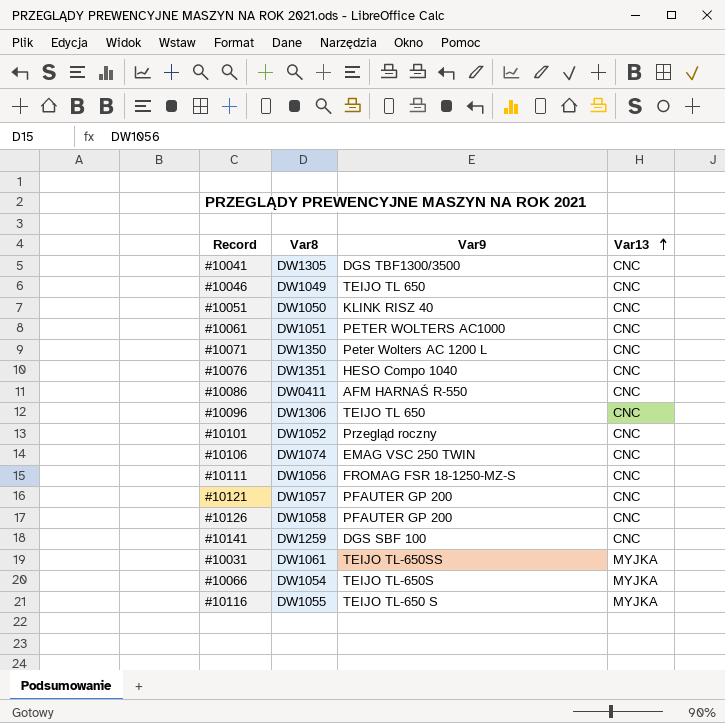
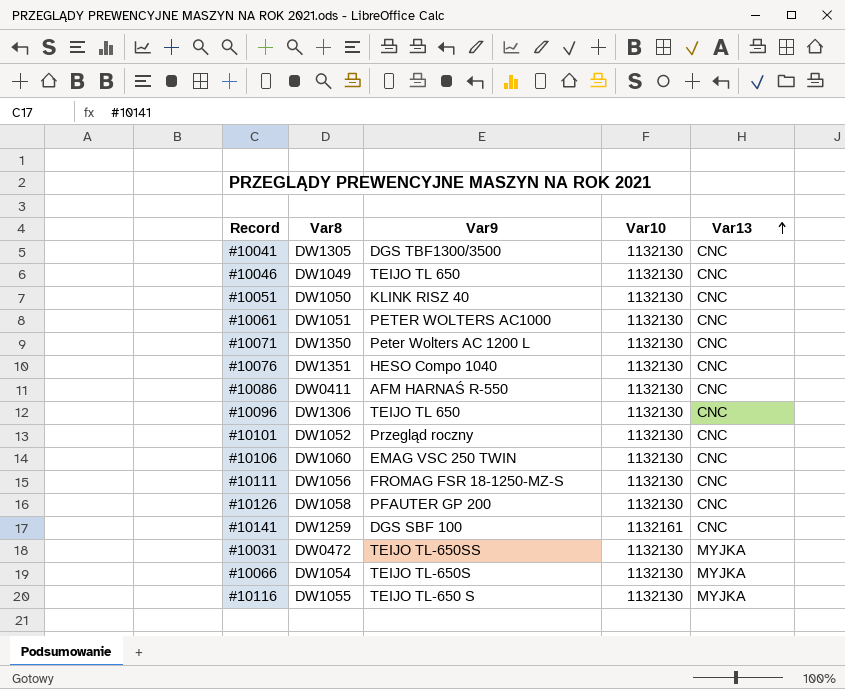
column Var10 | position: none -> 4
row #10121: DW1057 | PFAUTER GP 200 | CNC -> none
#10106 | Var8: DW1074 -> DW1060
#10031 | Var8: DW1061 -> DW0472

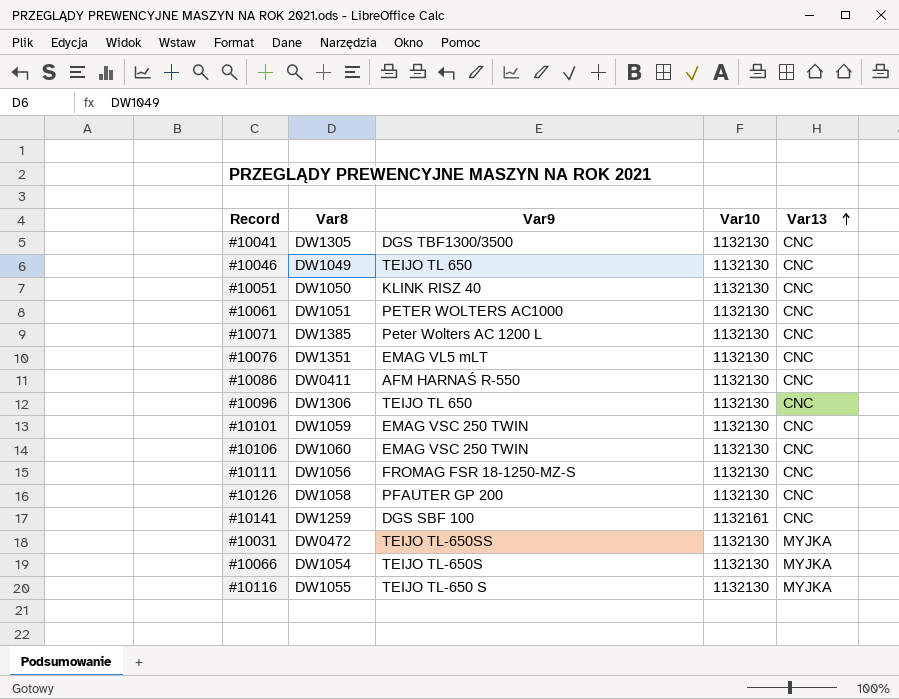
#10071 | Var8: DW1350 -> DW1385
#10076 | Var9: HESO Compo 1040 -> EMAG VL5 mLT
#10101 | Var8: DW1052 -> DW1059
#10101 | Var9: Przegląd roczny -> EMAG VSC 250 TWIN

